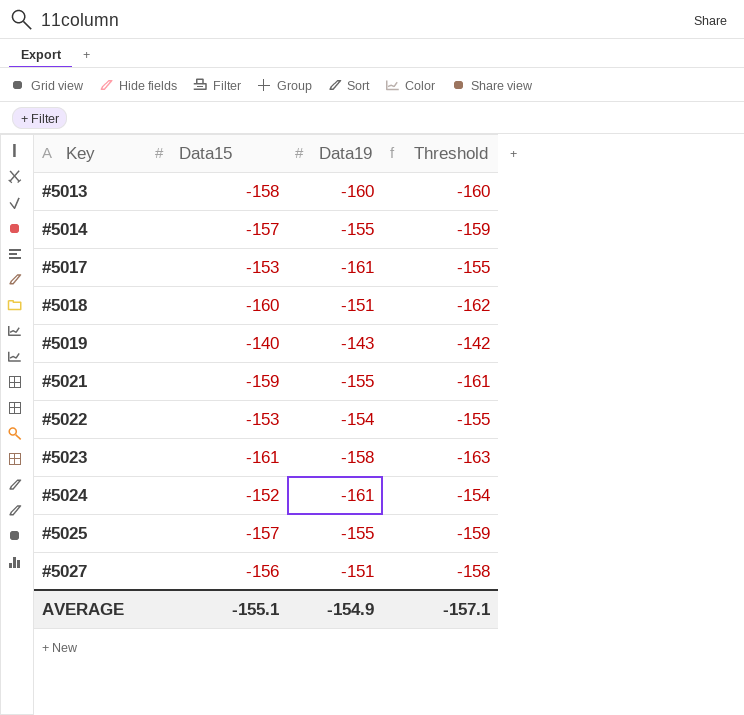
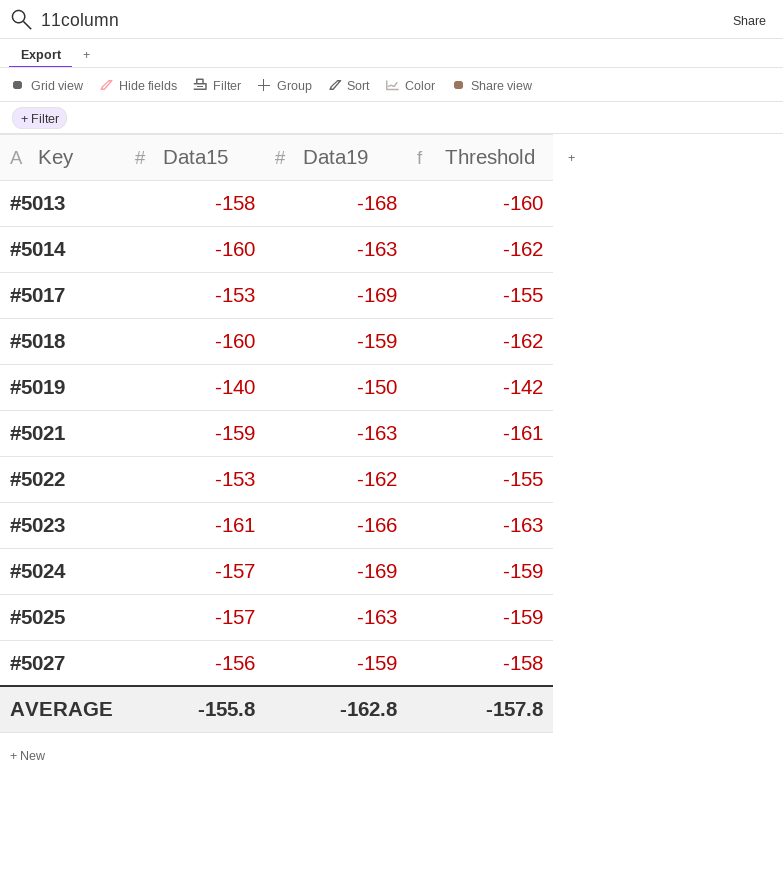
#5013 | Data19: -160 -> -168
#5014 | Data15: -157 -> -160
#5014 | Data19: -155 -> -163
#5014 | Threshold: -159 -> -162
#5017 | Data19: -161 -> -169
#5018 | Data19: -151 -> -159
#5019 | Data19: -143 -> -150
#5021 | Data19: -155 -> -163
#5022 | Data19: -154 -> -162
#5023 | Data19: -158 -> -166
#5024 | Data15: -152 -> -157
#5024 | Data19: -161 -> -169
#5024 | Threshold: -154 -> -159
#5025 | Data19: -155 -> -163
#5027 | Data19: -151 -> -159
AVERAGE | Data15: -155.1 -> -155.8
AVERAGE | Data19: -154.9 -> -162.8
AVERAGE | Threshold: -157.1 -> -157.8

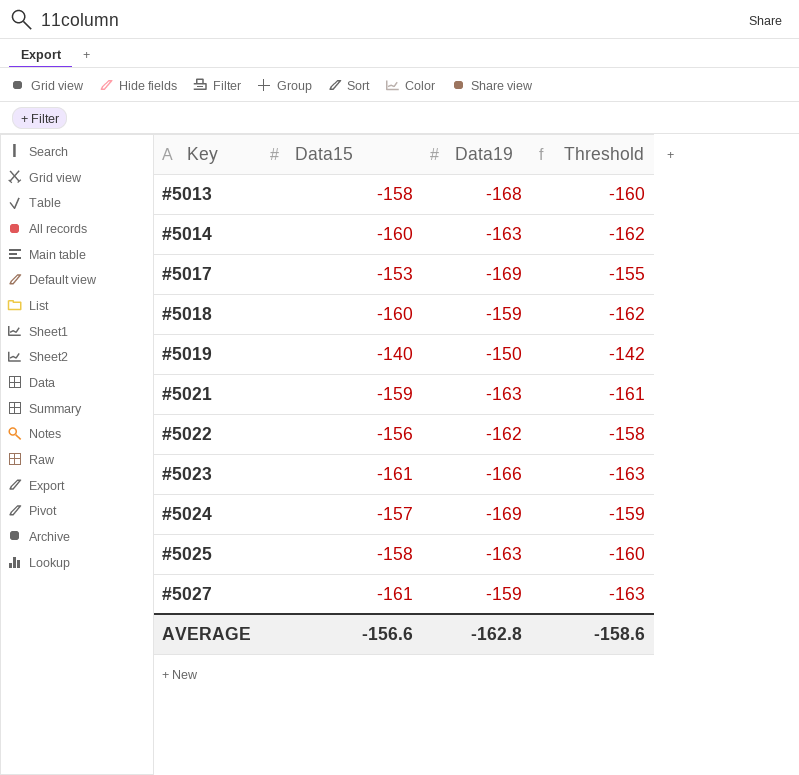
#5022 | Data15: -153 -> -156
#5022 | Threshold: -155 -> -158
#5025 | Data15: -157 -> -158
#5025 | Threshold: -159 -> -160
#5027 | Data15: -156 -> -161
#5027 | Threshold: -158 -> -163
AVERAGE | Data15: -155.8 -> -156.6
AVERAGE | Threshold: -157.8 -> -158.6

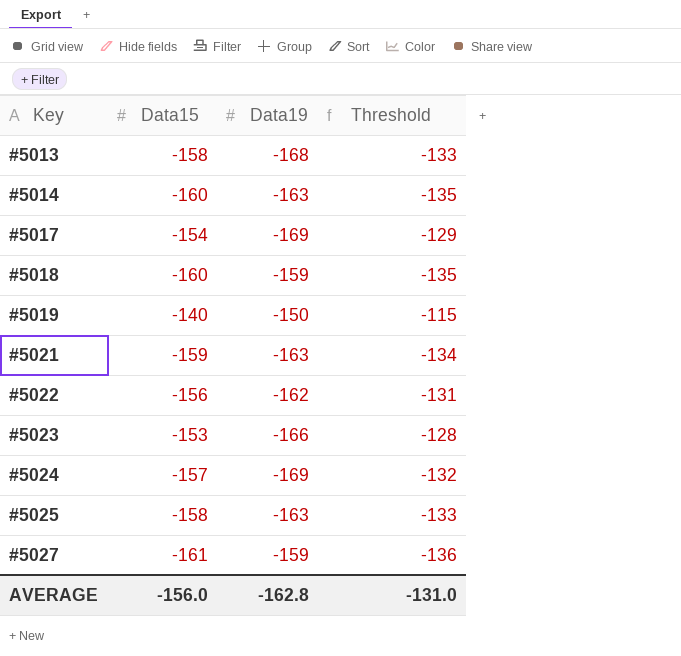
column Threshold | formula: [Data15] - 2 -> [Data15] + 25
#5017 | Data15: -153 -> -154
#5023 | Data15: -161 -> -153
AVERAGE | Data15: -156.6 -> -156.0
AVERAGE | Threshold: -158.6 -> -131.0

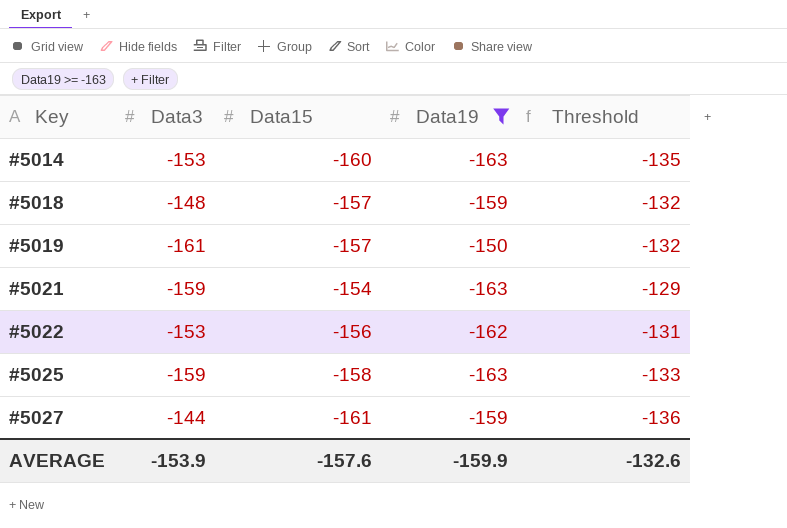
filter: none -> Data19 >= -163
column Data3 | position: none -> 2
#5018 | Data15: -160 -> -157
#5018 | Threshold: -135 -> -132
#5019 | Data15: -140 -> -157
#5019 | Threshold: -115 -> -132
#5021 | Data15: -159 -> -154
#5021 | Threshold: -134 -> -129
AVERAGE | Data15: -156.0 -> -157.6
AVERAGE | Data19: -162.8 -> -159.9
AVERAGE | Threshold: -131.0 -> -132.6

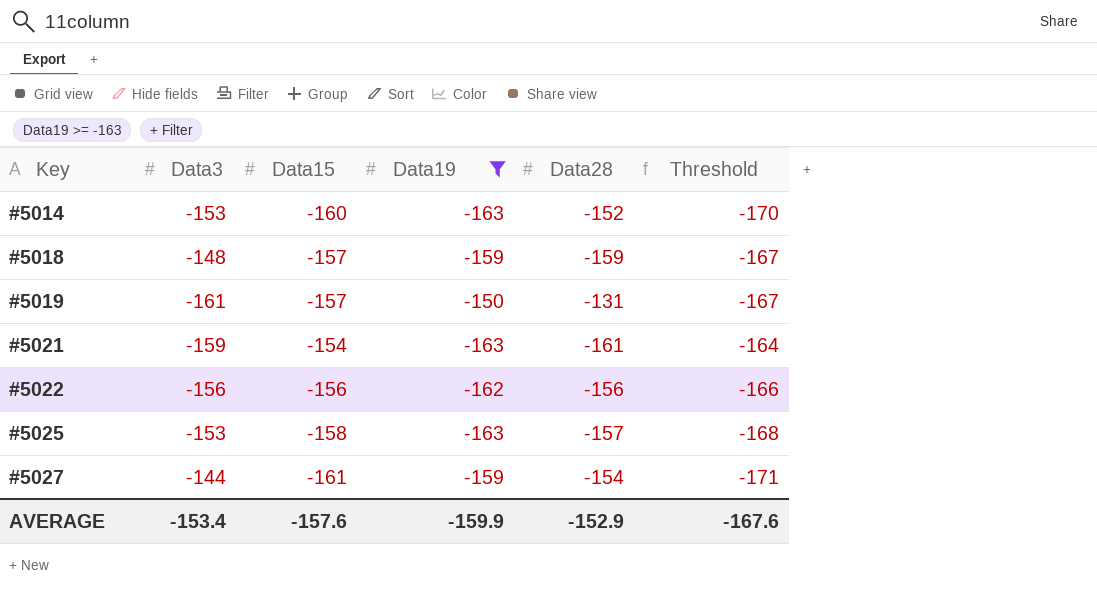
column Data28 | position: none -> 5
column Threshold | formula: [Data15] + 25 -> [Data15] - 10
#5022 | Data3: -153 -> -156
#5025 | Data3: -159 -> -153
AVERAGE | Data3: -153.9 -> -153.4
AVERAGE | Threshold: -132.6 -> -167.6

